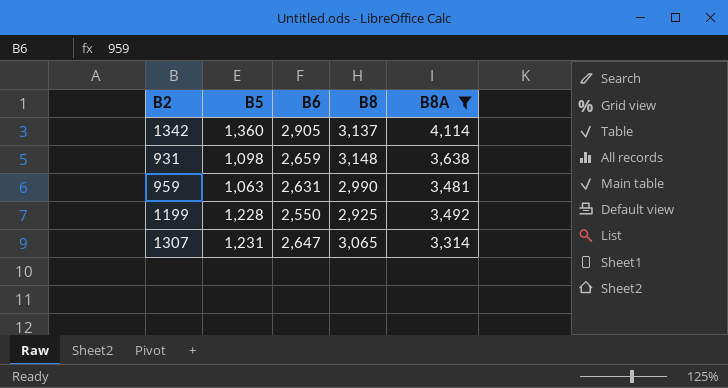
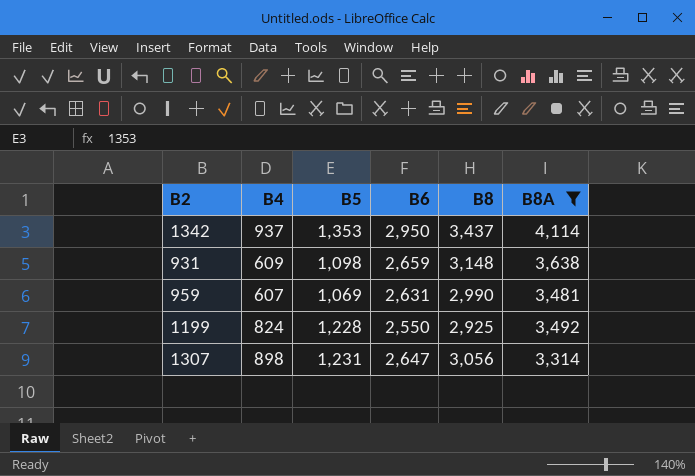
column B4 | position: none -> 2
1342 | B5: 1,360 -> 1,353
1342 | B6: 2,905 -> 2,950
1342 | B8: 3,137 -> 3,437
959 | B5: 1,063 -> 1,069
1307 | B8: 3,065 -> 3,056

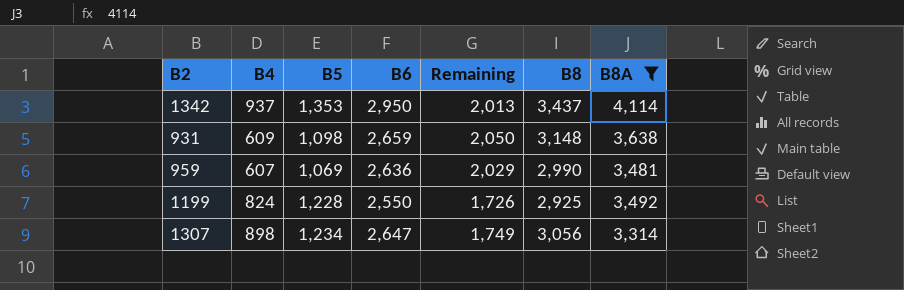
column Remaining | formula: none -> [B6] - [B4]
959 | B6: 2,631 -> 2,636
1307 | B5: 1,231 -> 1,234

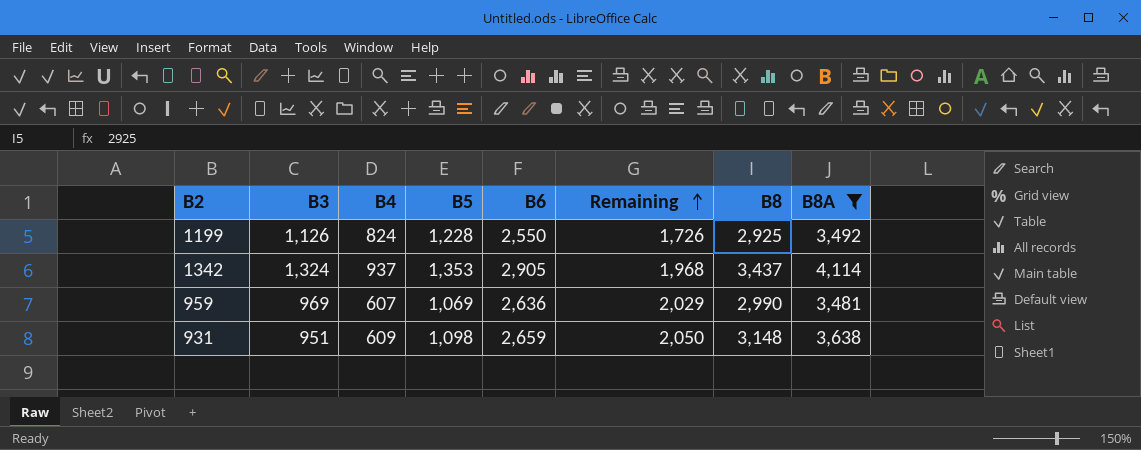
row order: none -> Remaining ascending
column B3 | position: none -> 2
row 1307: 898 | 1,234 | 2,647 | 1,749 | 3,056 | 3,314 -> none
1342 | B6: 2,950 -> 2,905
1342 | Remaining: 2,013 -> 1,968

